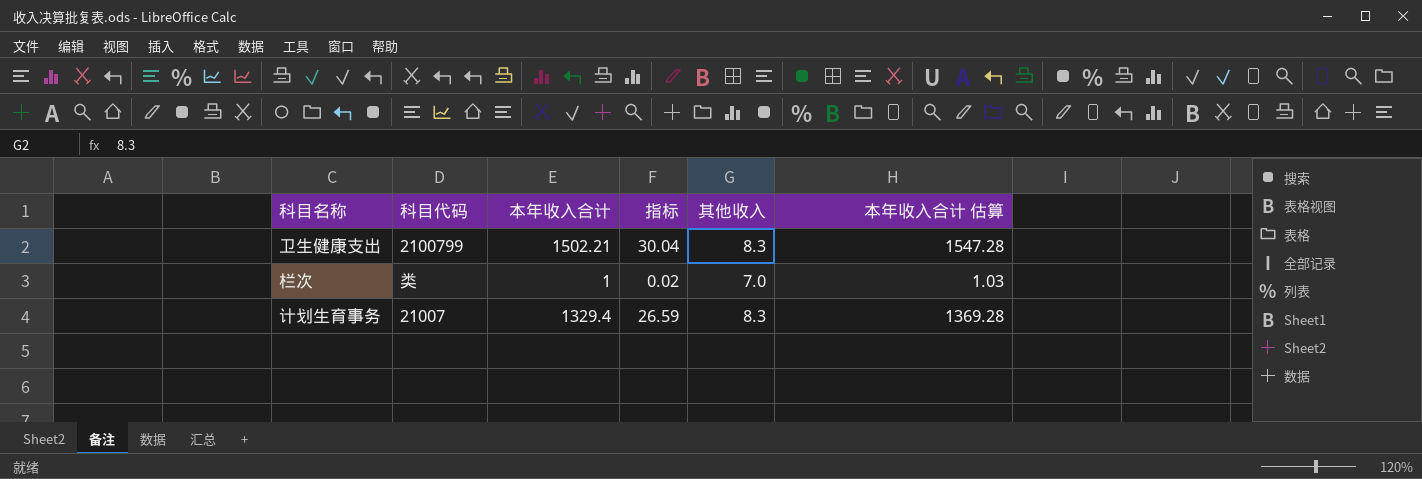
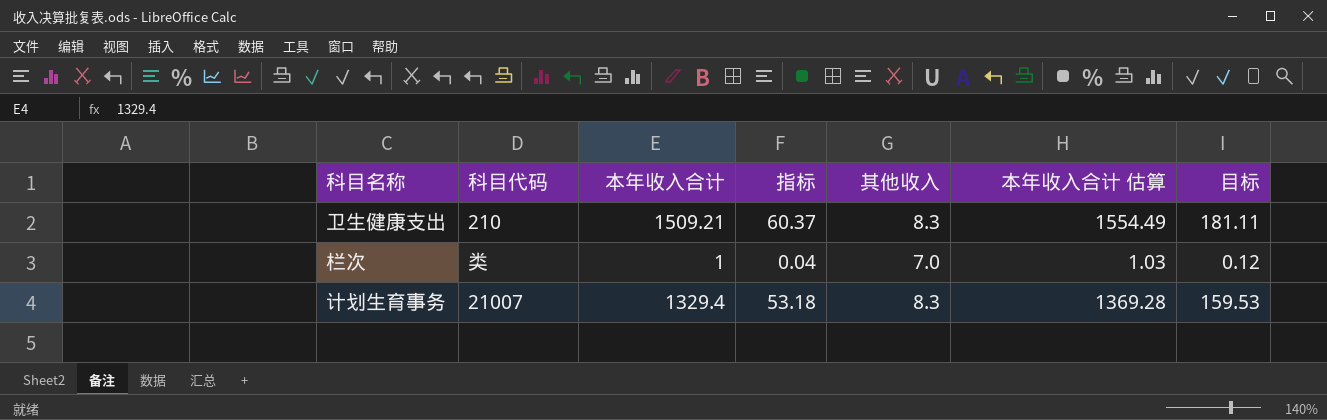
column 指标 | formula: [本年收入合计] * 0.02 -> [本年收入合计] * 0.04
column 目标 | formula: none -> [本年收入合计] * 0.12
卫生健康支出 | 科目代码: 2100799 -> 210
卫生健康支出 | 本年收入合计: 1502.21 -> 1509.21
卫生健康支出 | 本年收入合计 估算: 1547.28 -> 1554.49

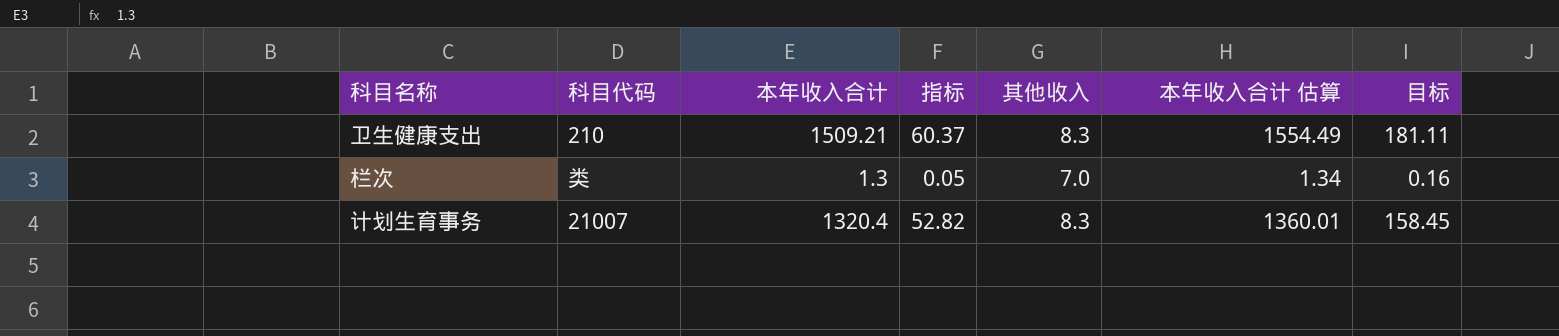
栏次 | 本年收入合计: 1 -> 1.3
栏次 | 指标: 0.04 -> 0.05
栏次 | 本年收入合计 估算: 1.03 -> 1.34
栏次 | 目标: 0.12 -> 0.16
计划生育事务 | 本年收入合计: 1329.4 -> 1320.4
计划生育事务 | 指标: 53.18 -> 52.82
计划生育事务 | 本年收入合计 估算: 1369.28 -> 1360.01
计划生育事务 | 目标: 159.53 -> 158.45

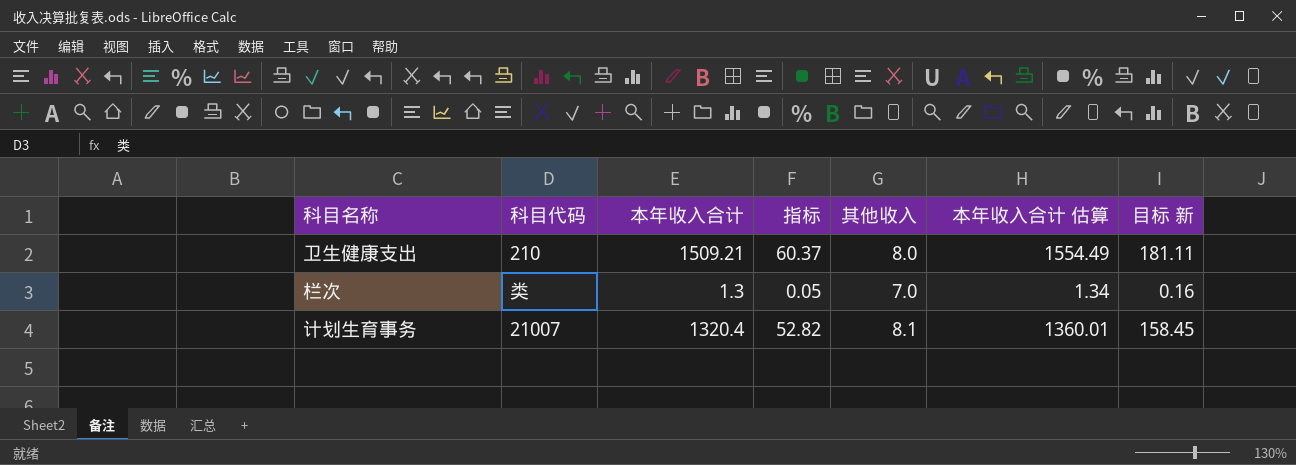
column name: 目标 -> 目标 新
卫生健康支出 | 其他收入: 8.3 -> 8.0
计划生育事务 | 其他收入: 8.3 -> 8.1

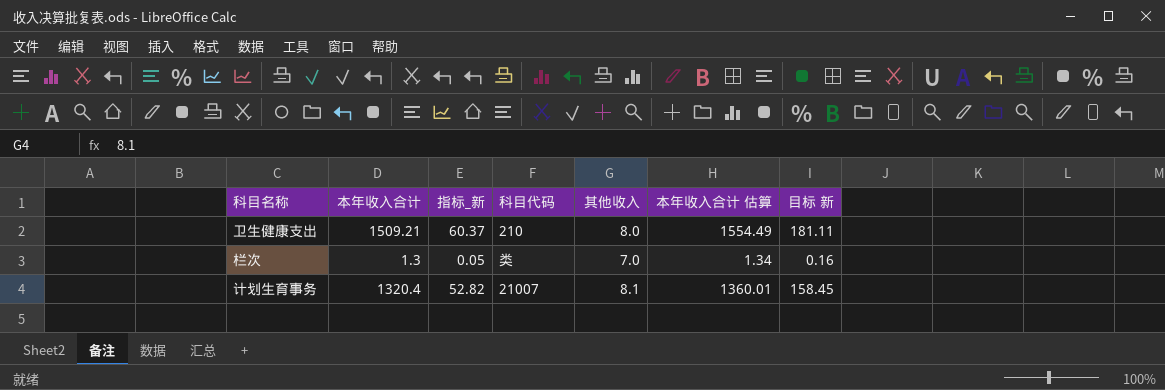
column name: 指标 -> 指标_新
column 科目代码 | position: 2 -> 4

